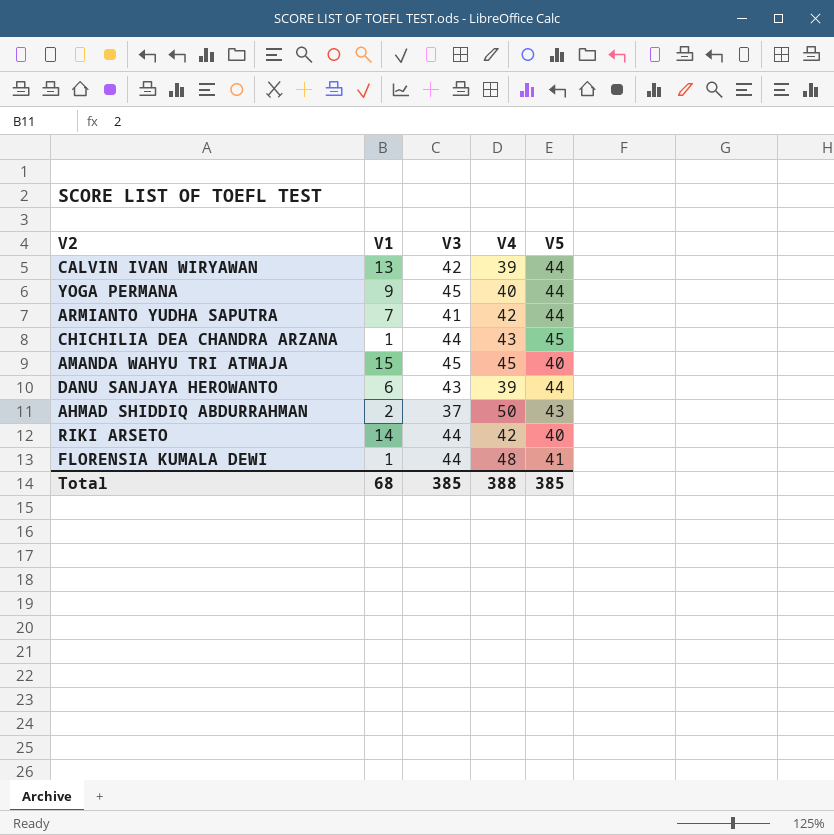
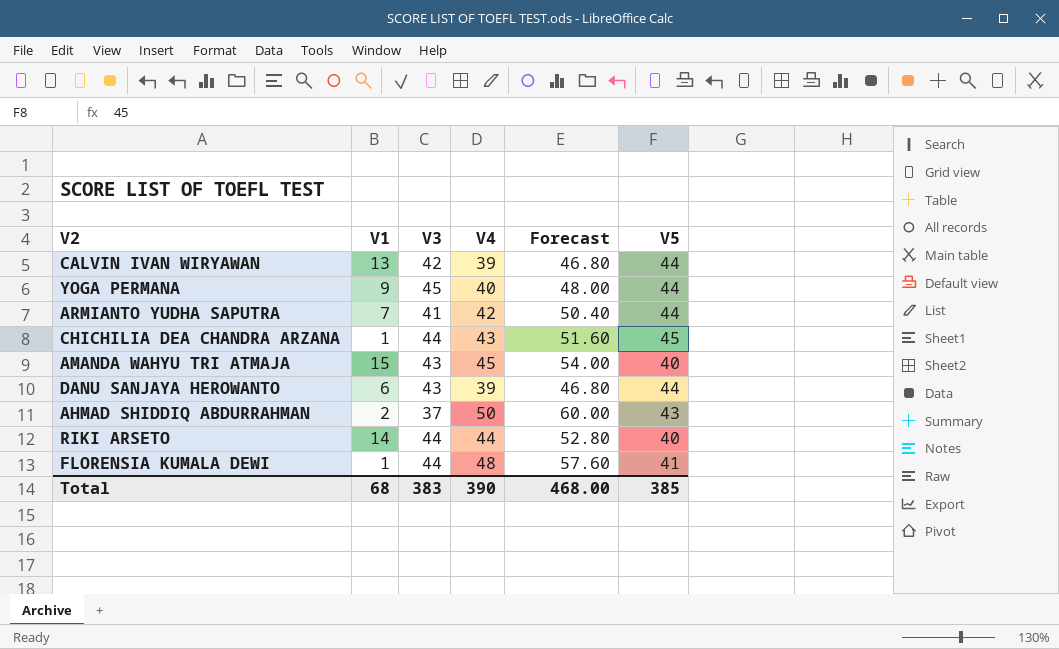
column Forecast | formula: none -> [V4] * 1.2
AMANDA WAHYU TRI ATMAJA | V3: 45 -> 43
RIKI ARSETO | V4: 42 -> 44
Total | V3: 385 -> 383
Total | V4: 388 -> 390

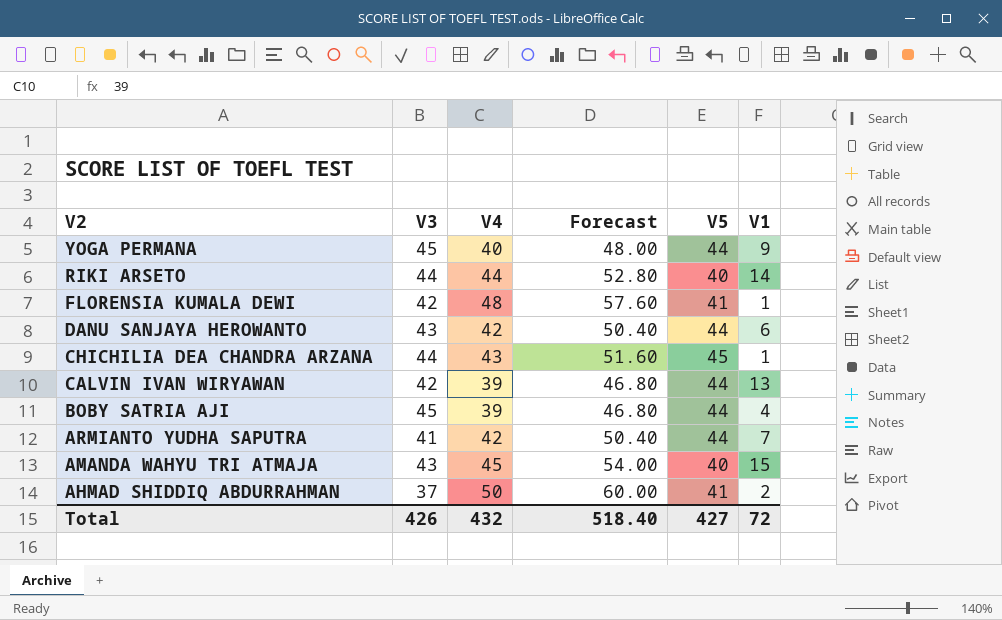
row order: none -> V2 descending
column V1 | position: 2 -> 6
FLORENSIA KUMALA DEWI | V3: 44 -> 42
DANU SANJAYA HEROWANTO | V4: 39 -> 42
DANU SANJAYA HEROWANTO | Forecast: 46.80 -> 50.40
row BOBY SATRIA AJI: none -> 45 | 39 | 46.80 | 44 | 4
AHMAD SHIDDIQ ABDURRAHMAN | V5: 43 -> 41
Total | V3: 383 -> 426
Total | V4: 390 -> 432
Total | Forecast: 468.00 -> 518.40
Total | V5: 385 -> 427
Total | V1: 68 -> 72

